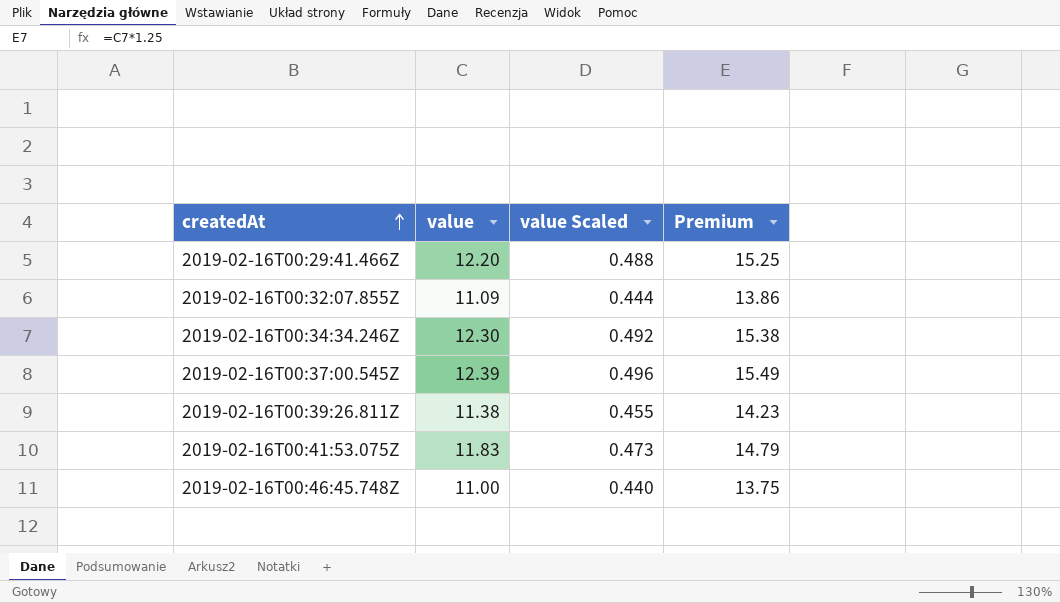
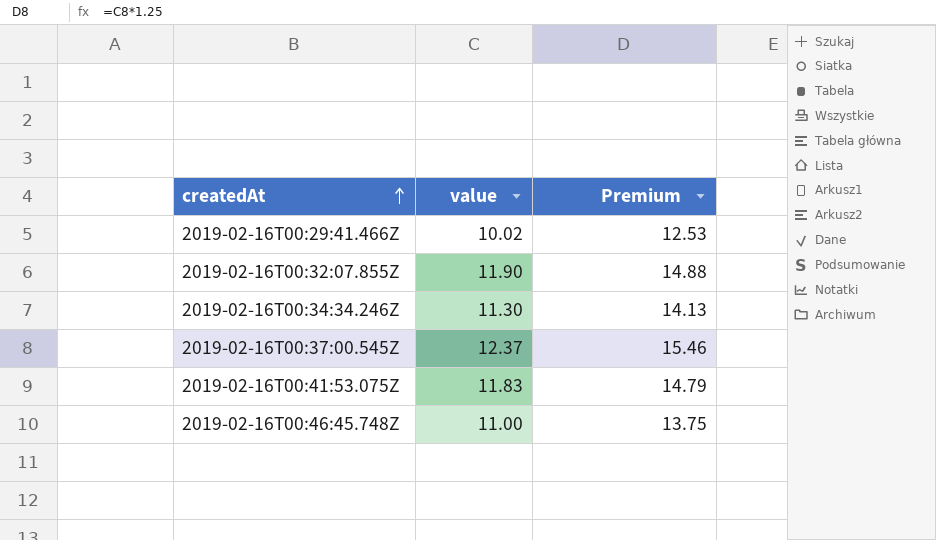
column value Scaled | formula: [value] * 0.04 -> none
row 2019-02-16T00:39:26.811Z: 11.38 | 0.455 | 14.23 -> none
2019-02-16T00:29:41.466Z | value: 12.20 -> 10.02
2019-02-16T00:29:41.466Z | Premium: 15.25 -> 12.53
2019-02-16T00:32:07.855Z | value: 11.09 -> 11.90
2019-02-16T00:32:07.855Z | Premium: 13.86 -> 14.88
2019-02-16T00:34:34.246Z | value: 12.30 -> 11.30
2019-02-16T00:34:34.246Z | Premium: 15.38 -> 14.13
2019-02-16T00:37:00.545Z | value: 12.39 -> 12.37
2019-02-16T00:37:00.545Z | Premium: 15.49 -> 15.46

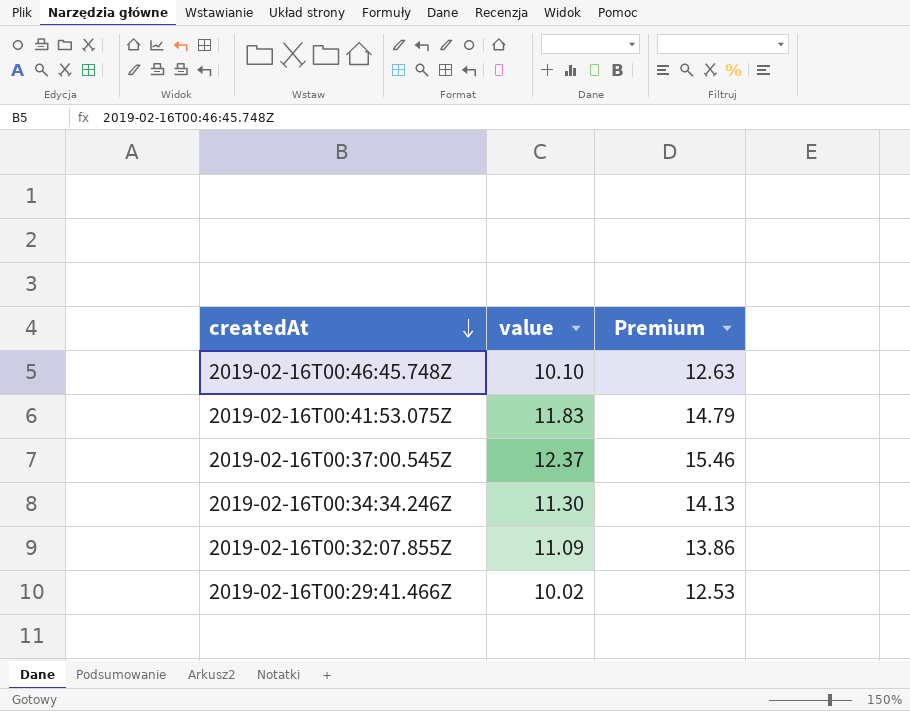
row order: createdAt ascending -> createdAt descending
2019-02-16T00:46:45.748Z | value: 11.00 -> 10.10
2019-02-16T00:46:45.748Z | Premium: 13.75 -> 12.63
2019-02-16T00:32:07.855Z | value: 11.90 -> 11.09
2019-02-16T00:32:07.855Z | Premium: 14.88 -> 13.86

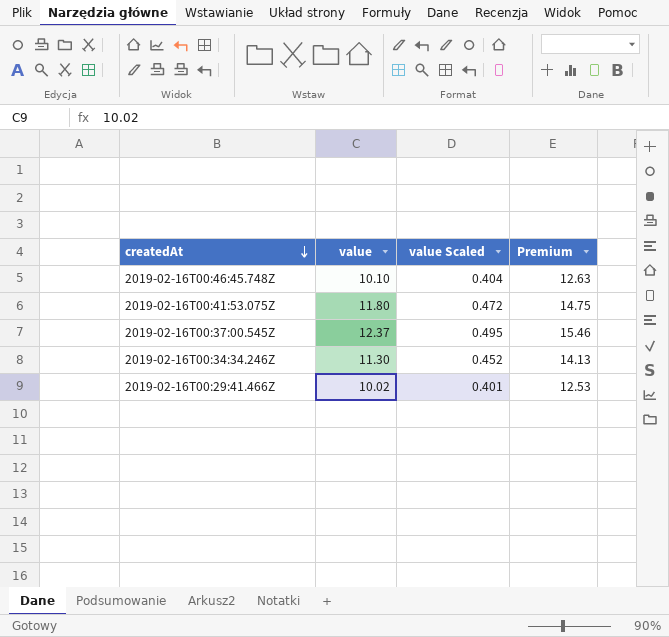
column value Scaled | formula: none -> [value] * 0.04
row 2019-02-16T00:32:07.855Z: 11.09 | 13.86 -> none
2019-02-16T00:41:53.075Z | value: 11.83 -> 11.80
2019-02-16T00:41:53.075Z | Premium: 14.79 -> 14.75

